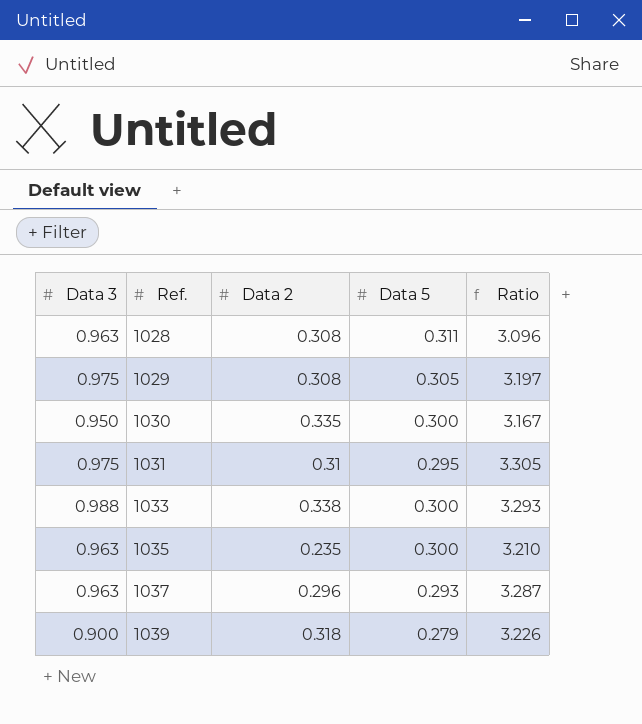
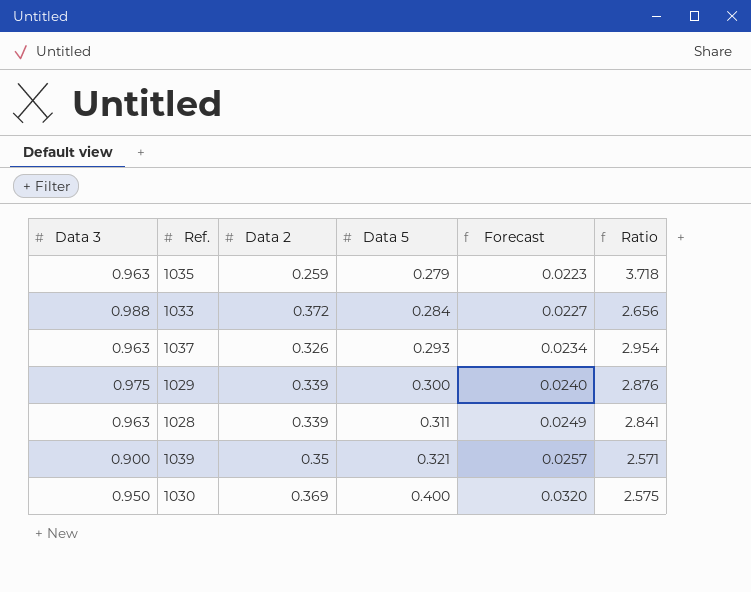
row order: Ref. ascending -> Data 5 ascending
column Forecast | formula: none -> [Data 5] * 0.08
column Ratio | formula: [Data 3] / [Data 5] -> [Data 3] / [Data 2]
row 1031: 0.975 | 0.31 | 0.295 | 3.305 -> none
1035 | Data 2: 0.235 -> 0.259
1035 | Data 5: 0.300 -> 0.279
1033 | Data 2: 0.338 -> 0.372
1033 | Data 5: 0.300 -> 0.284
1037 | Data 2: 0.296 -> 0.326
1029 | Data 2: 0.308 -> 0.339
1029 | Data 5: 0.305 -> 0.300
1028 | Data 2: 0.308 -> 0.339
1039 | Data 2: 0.318 -> 0.35
1039 | Data 5: 0.279 -> 0.321
1030 | Data 2: 0.335 -> 0.369
1030 | Data 5: 0.300 -> 0.400

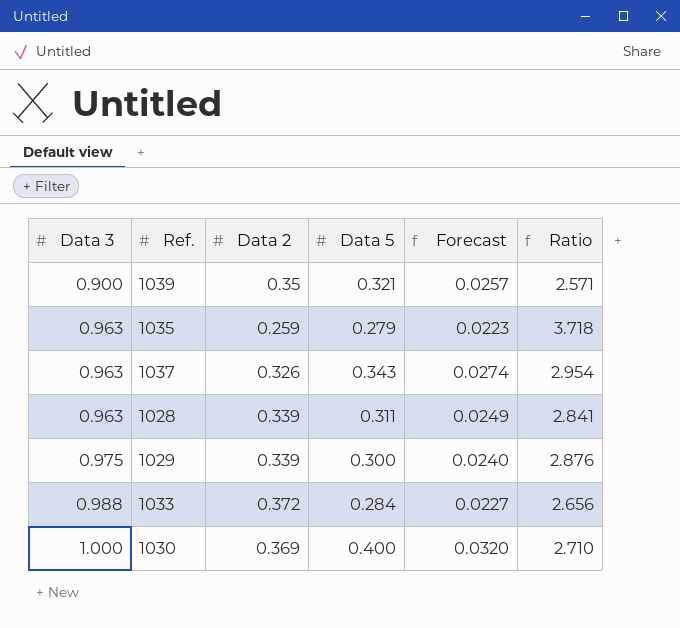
row order: Data 5 ascending -> Data 3 ascending
1037 | Data 5: 0.293 -> 0.343
1037 | Forecast: 0.0234 -> 0.0274
1030 | Data 3: 0.950 -> 1.000
1030 | Ratio: 2.575 -> 2.710

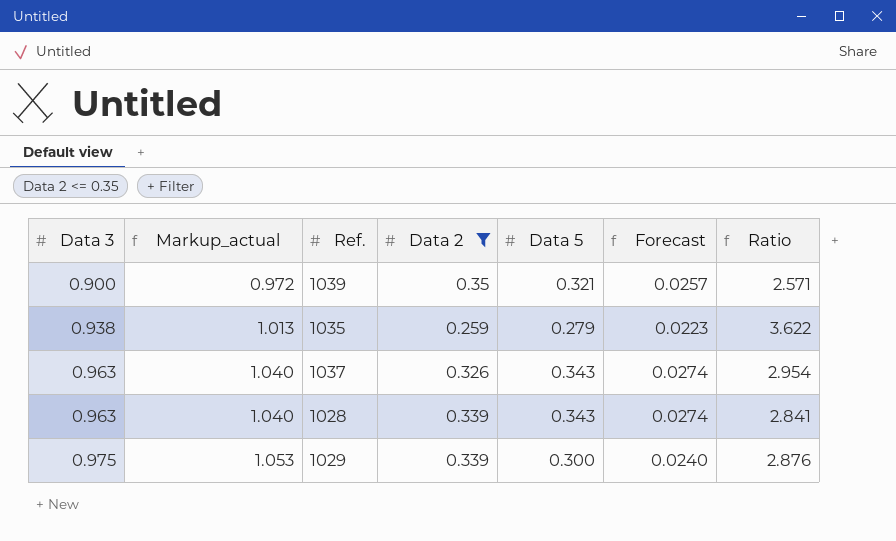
filter: none -> Data 2 <= 0.35
column Markup_actual | formula: none -> [Data 3] * 1.08
1035 | Data 3: 0.963 -> 0.938
1035 | Ratio: 3.718 -> 3.622
1028 | Data 5: 0.311 -> 0.343
1028 | Forecast: 0.0249 -> 0.0274

